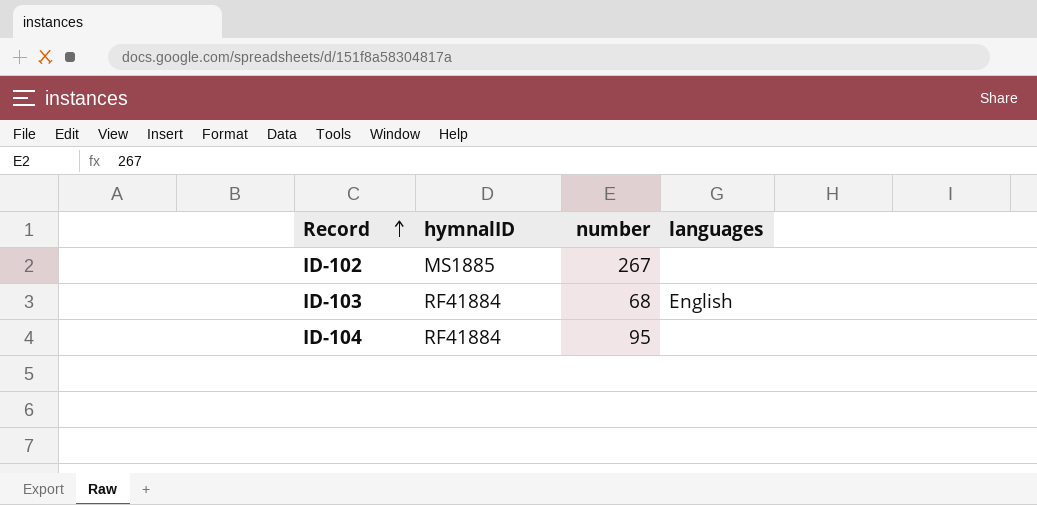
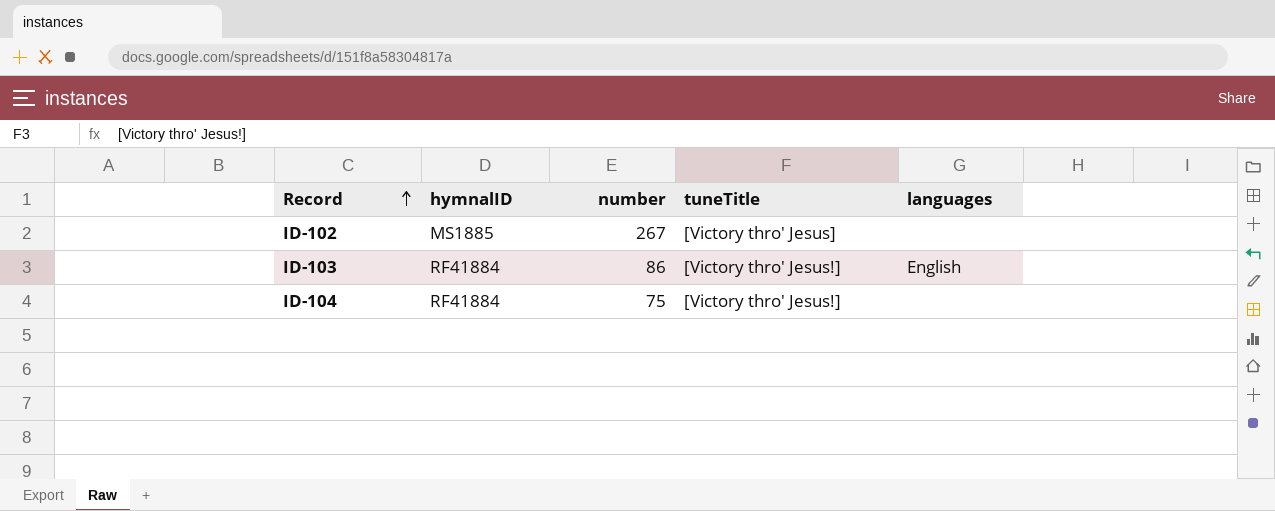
column tuneTitle | position: none -> 4
ID-103 | number: 68 -> 86
ID-104 | number: 95 -> 75

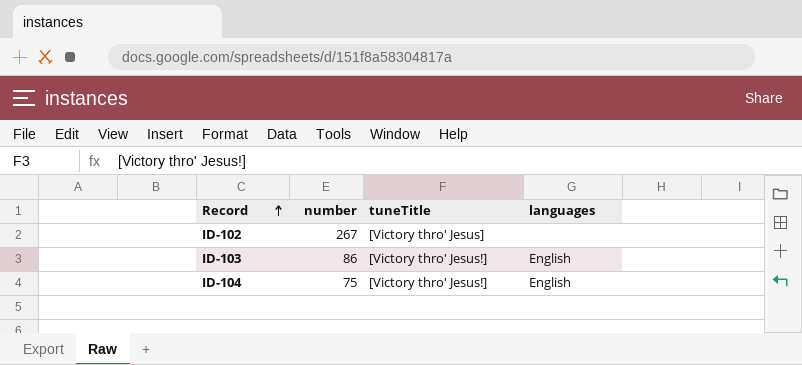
column hymnalID | position: 2 -> none
ID-104 | languages: none -> English

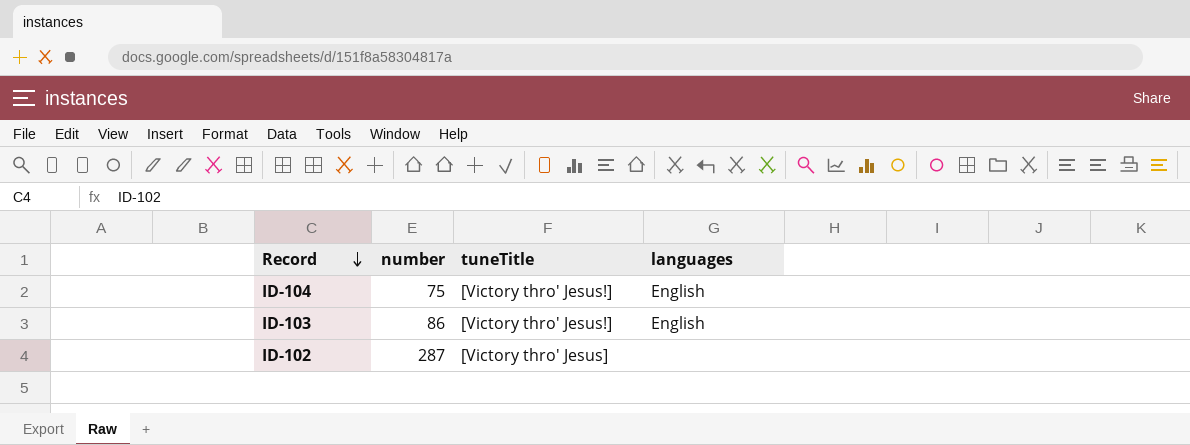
row order: Record ascending -> Record descending
ID-102 | number: 267 -> 287

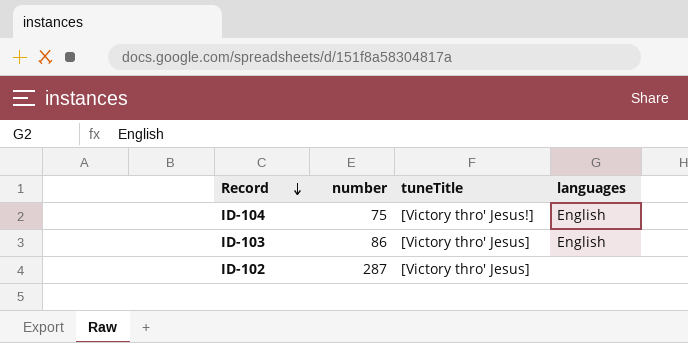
ID-103 | tuneTitle: [Victory thro' Jesus!] -> [Victory thro' Jesus]

